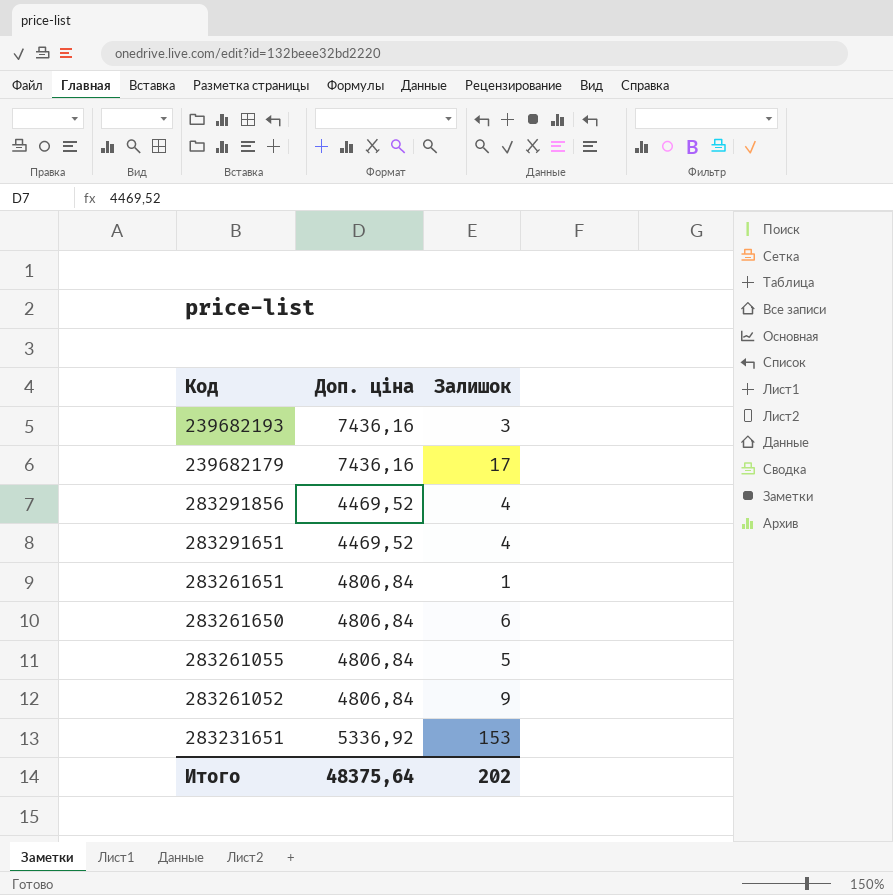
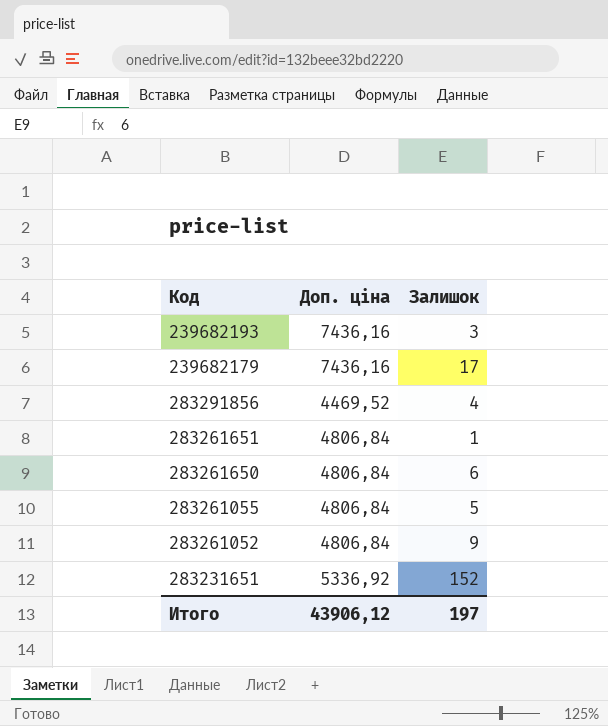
row 283291651: 4469,52 | 4 -> none
283231651 | Залишок: 153 -> 152
Итого | Доп. ціна: 48375,64 -> 43906,12
Итого | Залишок: 202 -> 197

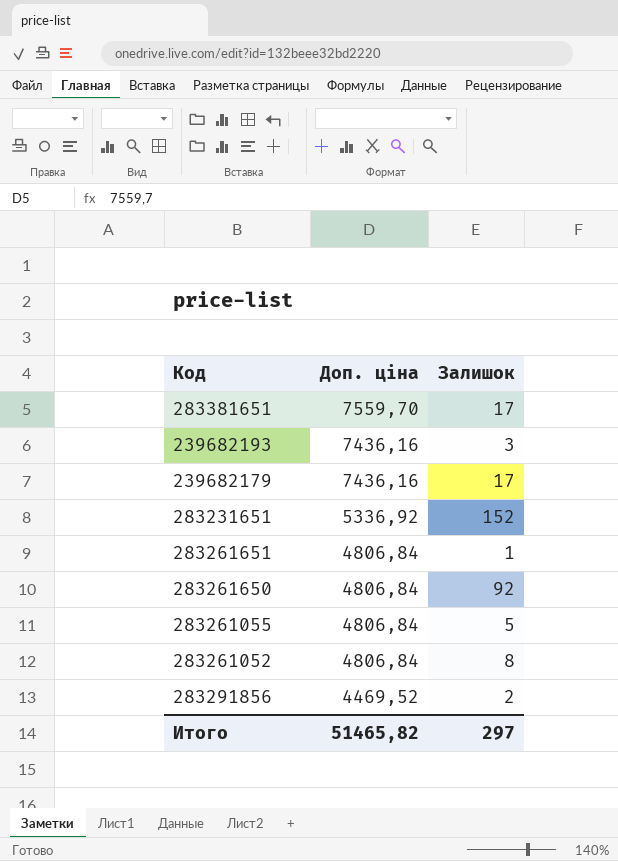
row order: none -> Доп. ціна descending
row 283381651: none -> 7559,70 | 17
283261650 | Залишок: 6 -> 92
283261052 | Залишок: 9 -> 8
283291856 | Залишок: 4 -> 2
Итого | Доп. ціна: 43906,12 -> 51465,82
Итого | Залишок: 197 -> 297

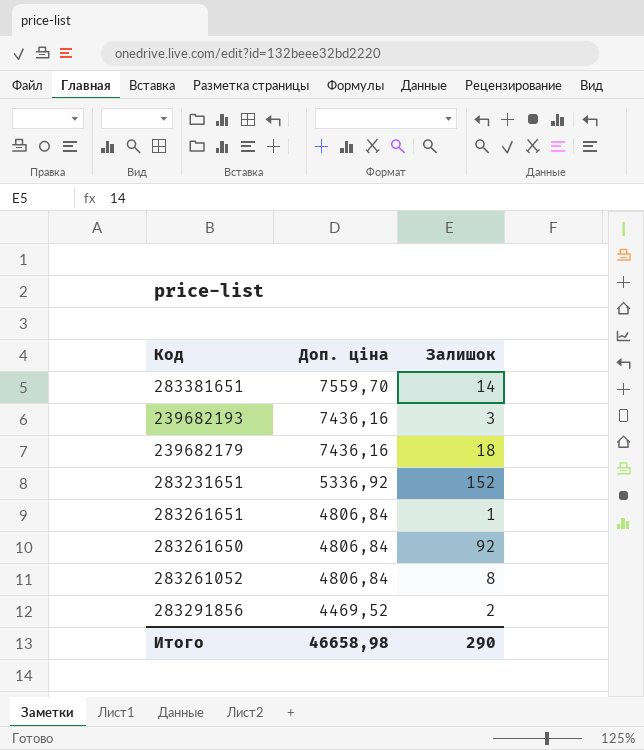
row 283261055: 4806,84 | 5 -> none
283381651 | Залишок: 17 -> 14
239682179 | Залишок: 17 -> 18
Итого | Доп. ціна: 51465,82 -> 46658,98
Итого | Залишок: 297 -> 290

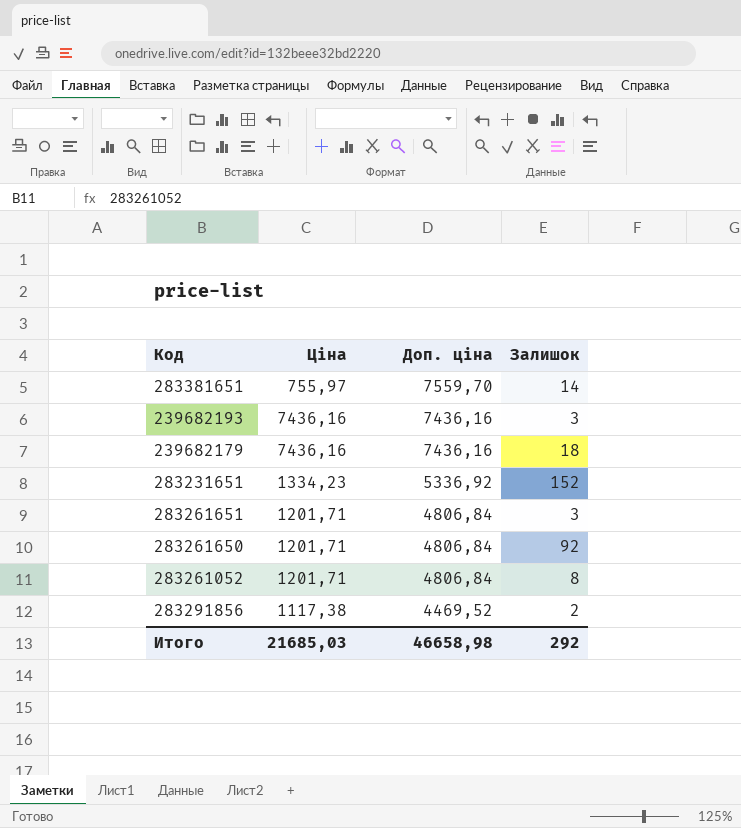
column Ціна | position: none -> 2
283261651 | Залишок: 1 -> 3
Итого | Залишок: 290 -> 292

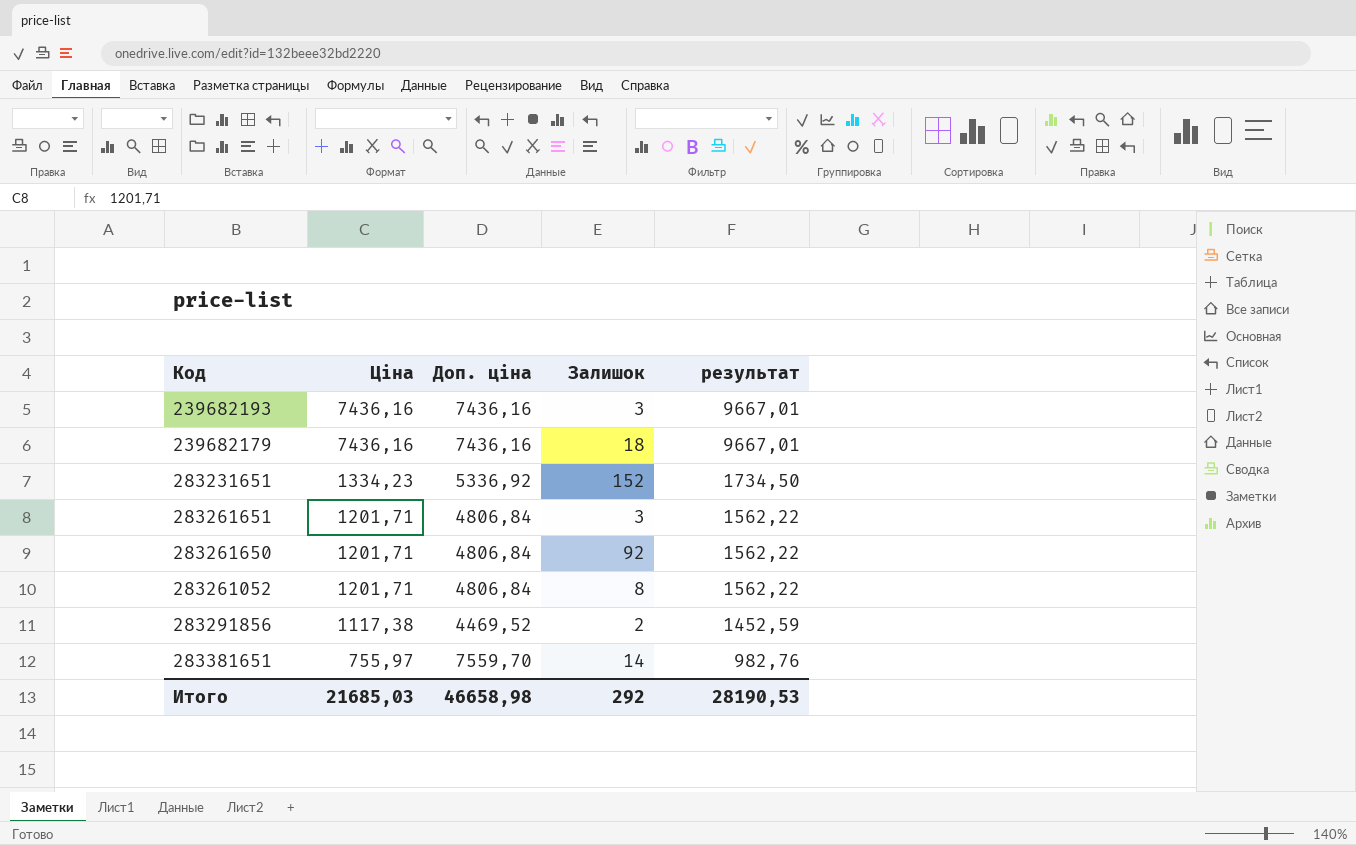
row order: Доп. ціна descending -> Ціна descending
column результат | formula: none -> [Ціна] * 1,3

